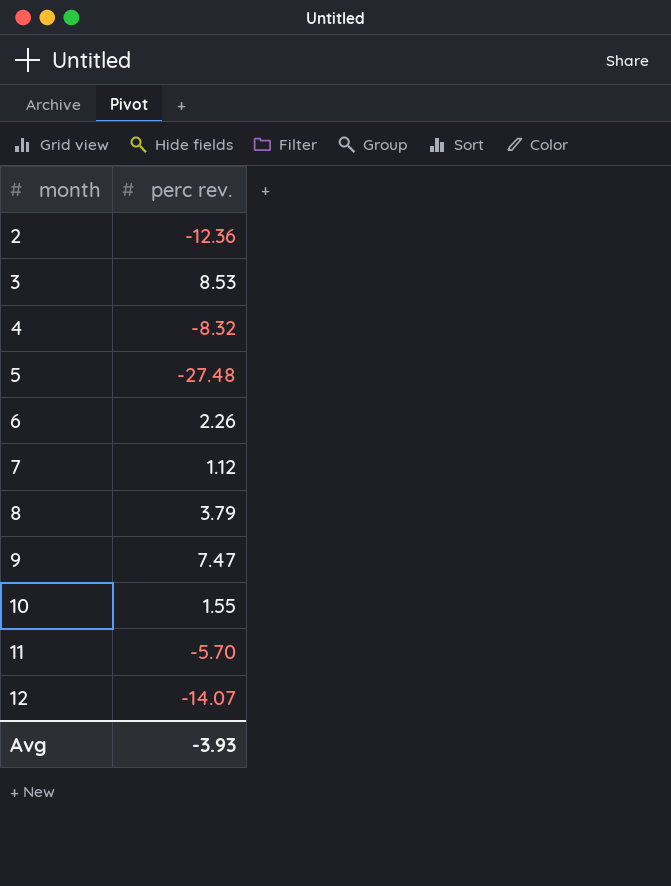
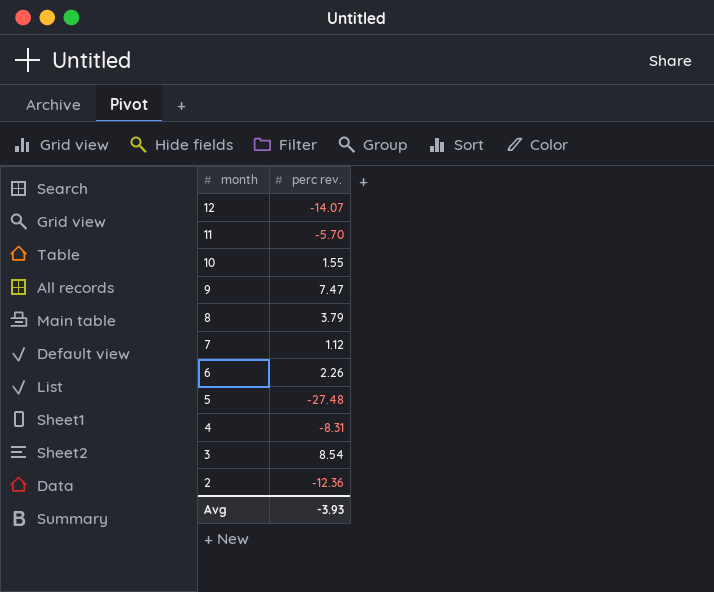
row order: month ascending -> month descending
4 | perc rev.: -8.32 -> -8.31
3 | perc rev.: 8.53 -> 8.54

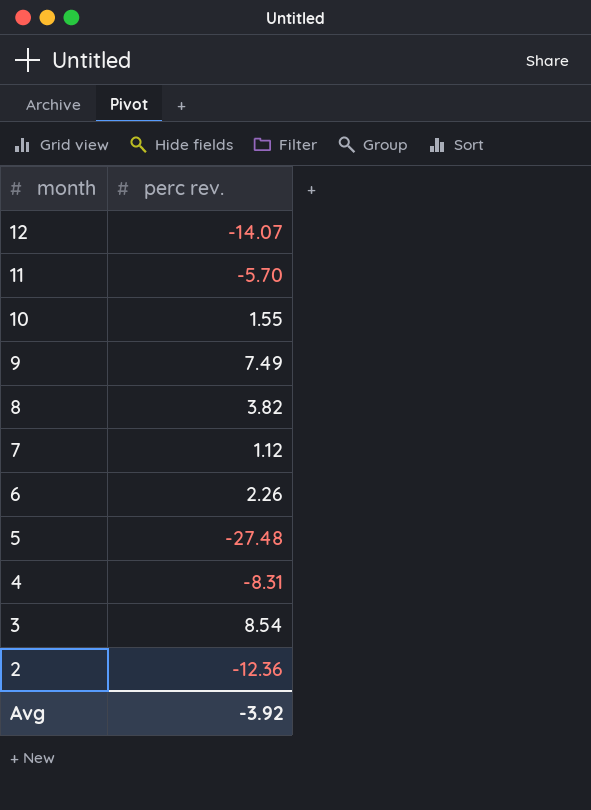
9 | perc rev.: 7.47 -> 7.49
8 | perc rev.: 3.79 -> 3.82
Avg | perc rev.: -3.93 -> -3.92

